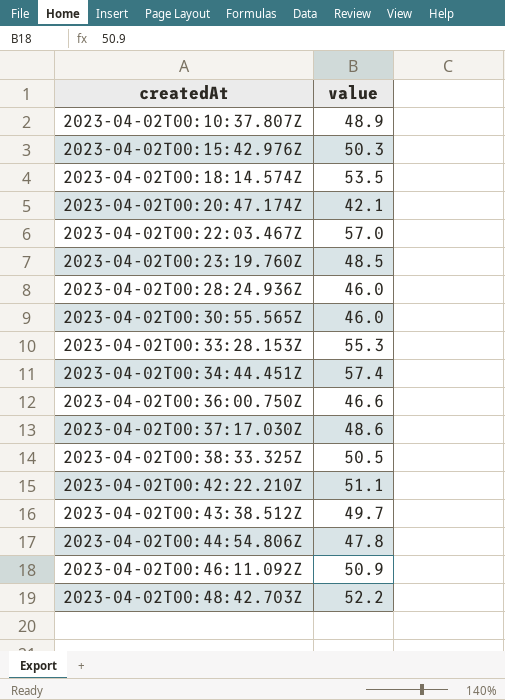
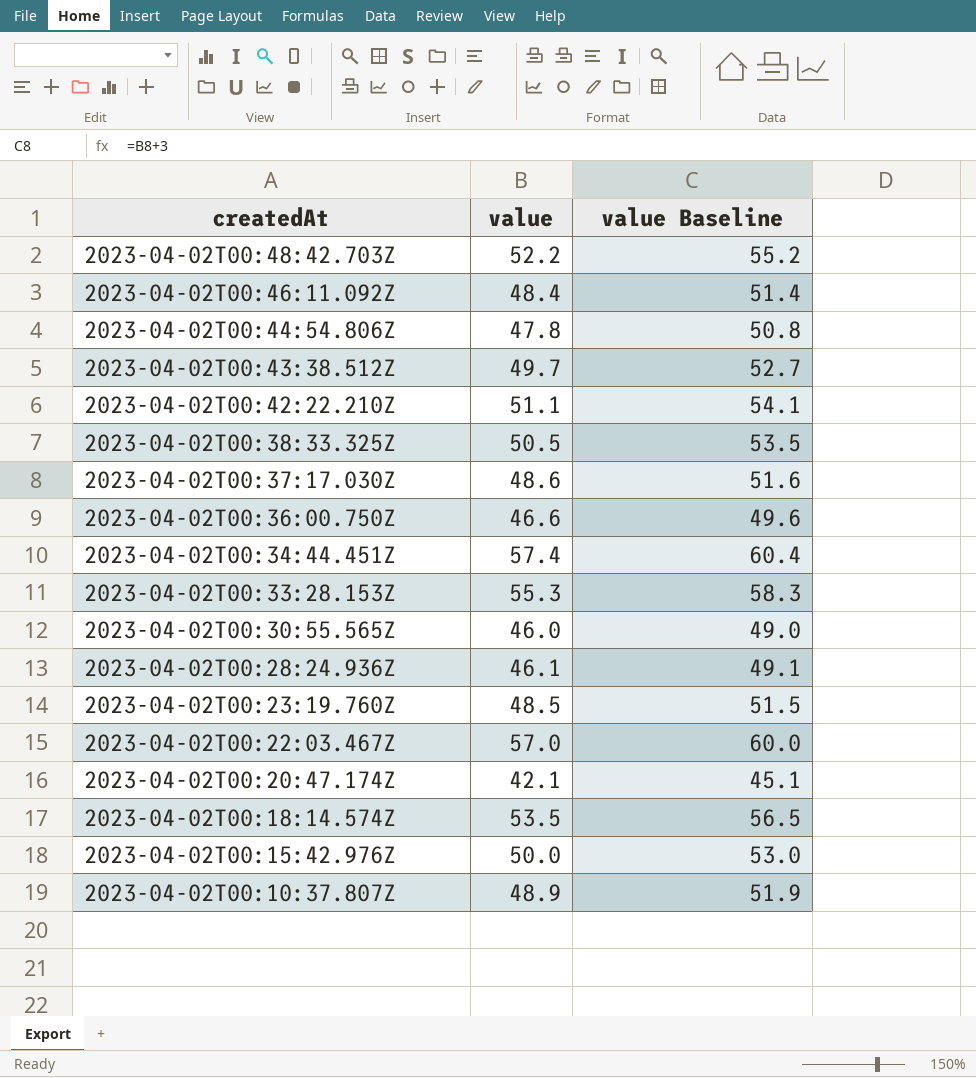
row order: createdAt ascending -> createdAt descending
column value Baseline | formula: none -> [value] + 3
2023-04-02T00:46:11.092Z | value: 50.9 -> 48.4
2023-04-02T00:28:24.936Z | value: 46.0 -> 46.1
2023-04-02T00:15:42.976Z | value: 50.3 -> 50.0

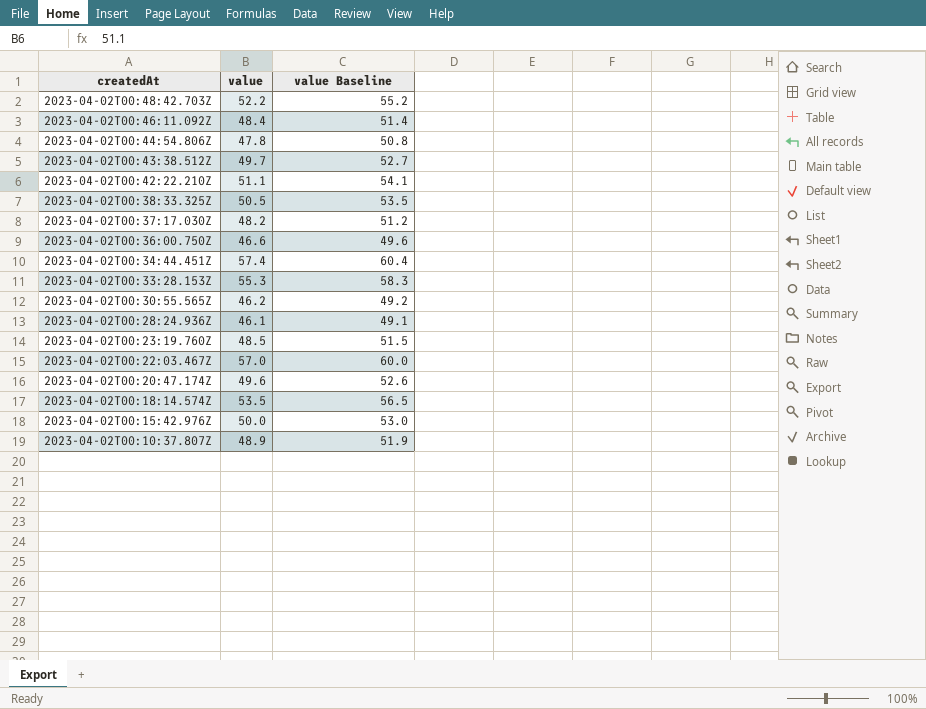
2023-04-02T00:37:17.030Z | value: 48.6 -> 48.2
2023-04-02T00:37:17.030Z | value Baseline: 51.6 -> 51.2
2023-04-02T00:30:55.565Z | value: 46.0 -> 46.2
2023-04-02T00:30:55.565Z | value Baseline: 49.0 -> 49.2
2023-04-02T00:20:47.174Z | value: 42.1 -> 49.6
2023-04-02T00:20:47.174Z | value Baseline: 45.1 -> 52.6

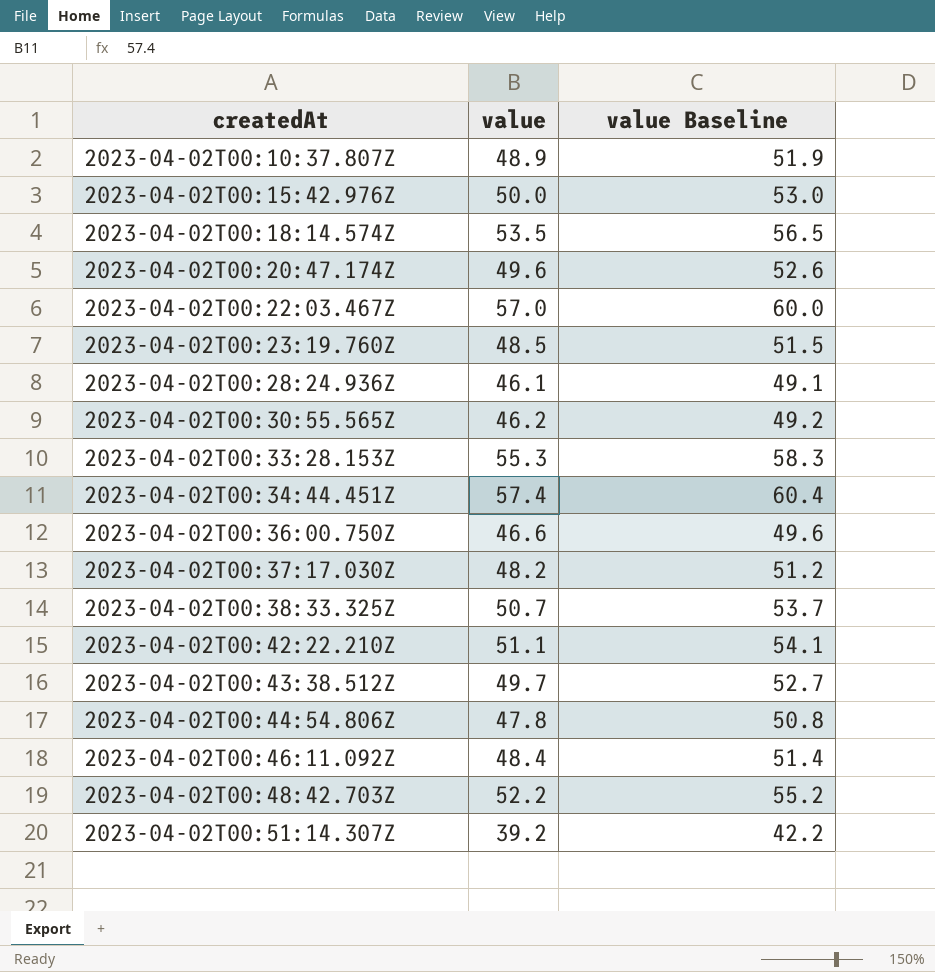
row order: createdAt descending -> createdAt ascending
2023-04-02T00:38:33.325Z | value: 50.5 -> 50.7
2023-04-02T00:38:33.325Z | value Baseline: 53.5 -> 53.7
row 2023-04-02T00:51:14.307Z: none -> 39.2 | 42.2

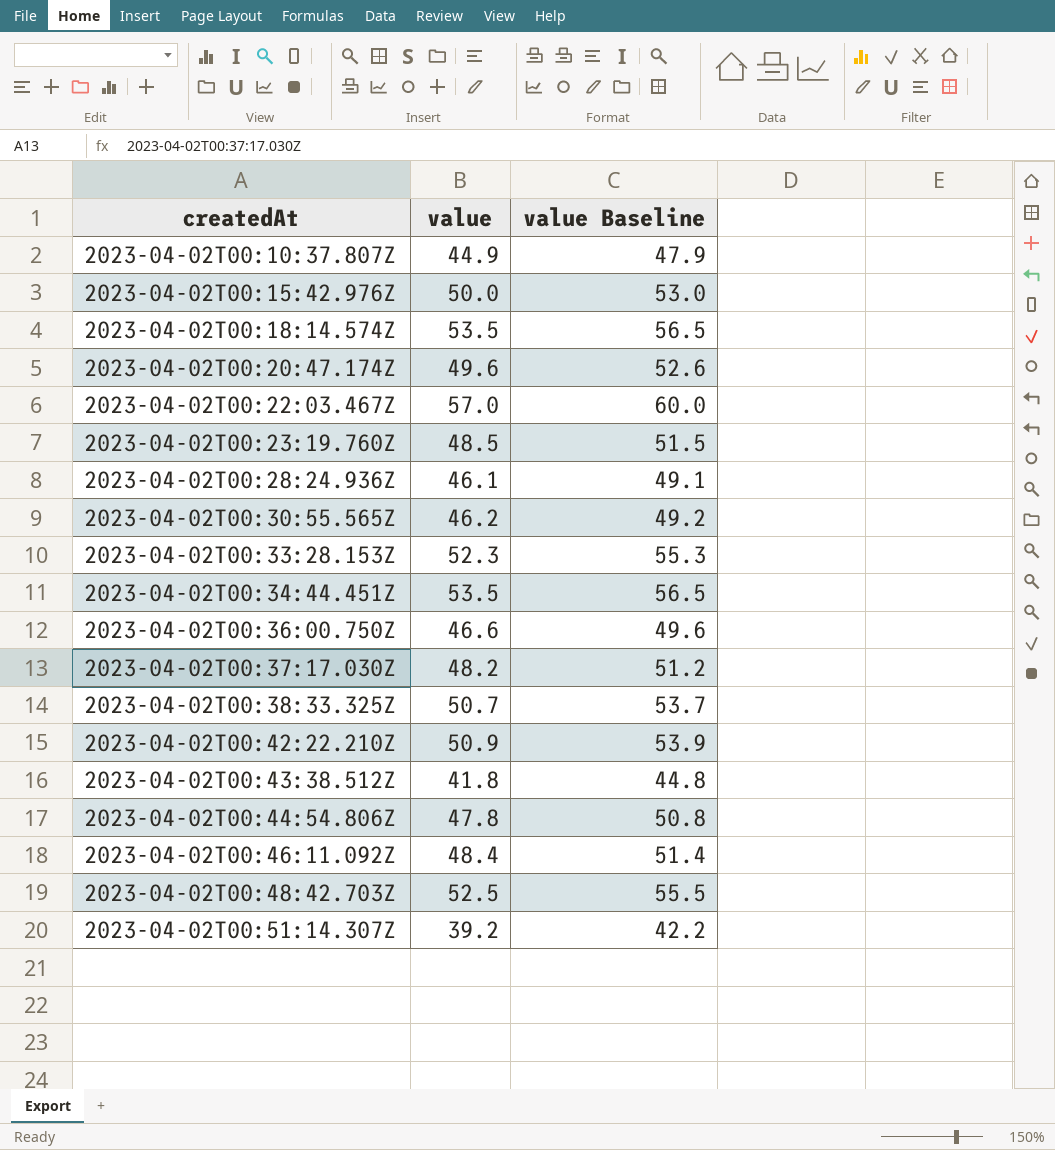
2023-04-02T00:10:37.807Z | value: 48.9 -> 44.9
2023-04-02T00:10:37.807Z | value Baseline: 51.9 -> 47.9
2023-04-02T00:33:28.153Z | value: 55.3 -> 52.3
2023-04-02T00:33:28.153Z | value Baseline: 58.3 -> 55.3
2023-04-02T00:34:44.451Z | value: 57.4 -> 53.5
2023-04-02T00:34:44.451Z | value Baseline: 60.4 -> 56.5
2023-04-02T00:42:22.210Z | value: 51.1 -> 50.9
2023-04-02T00:42:22.210Z | value Baseline: 54.1 -> 53.9
2023-04-02T00:43:38.512Z | value: 49.7 -> 41.8
2023-04-02T00:43:38.512Z | value Baseline: 52.7 -> 44.8
2023-04-02T00:48:42.703Z | value: 52.2 -> 52.5
2023-04-02T00:48:42.703Z | value Baseline: 55.2 -> 55.5

